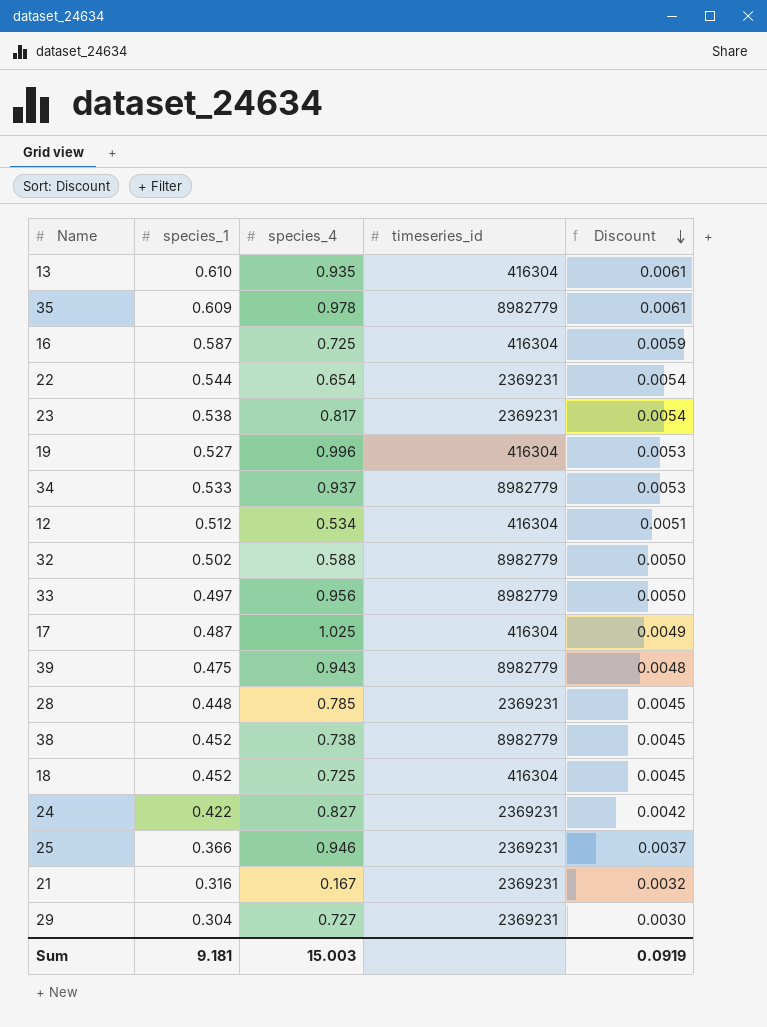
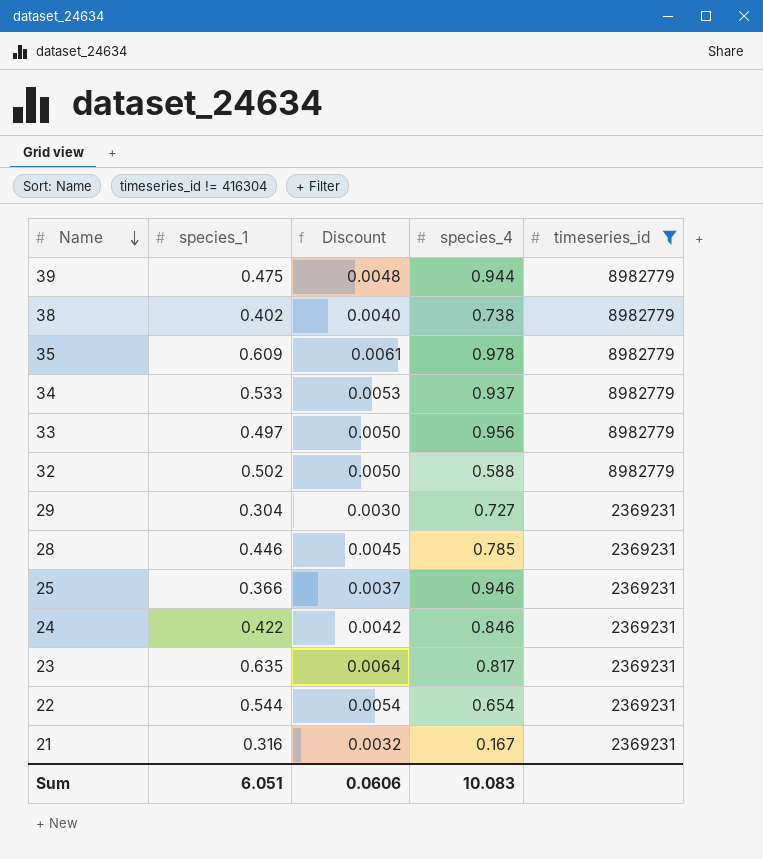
filter: none -> timeseries_id != 416304
row order: Discount descending -> Name descending
column Discount | position: 5 -> 3
39 | species_4: 0.943 -> 0.944
38 | species_1: 0.452 -> 0.402
38 | Discount: 0.0045 -> 0.0040
28 | species_1: 0.448 -> 0.446
24 | species_4: 0.827 -> 0.846
23 | species_1: 0.538 -> 0.635
23 | Discount: 0.0054 -> 0.0064
Sum | species_1: 9.181 -> 6.051
Sum | Discount: 0.0919 -> 0.0606
Sum | species_4: 15.003 -> 10.083

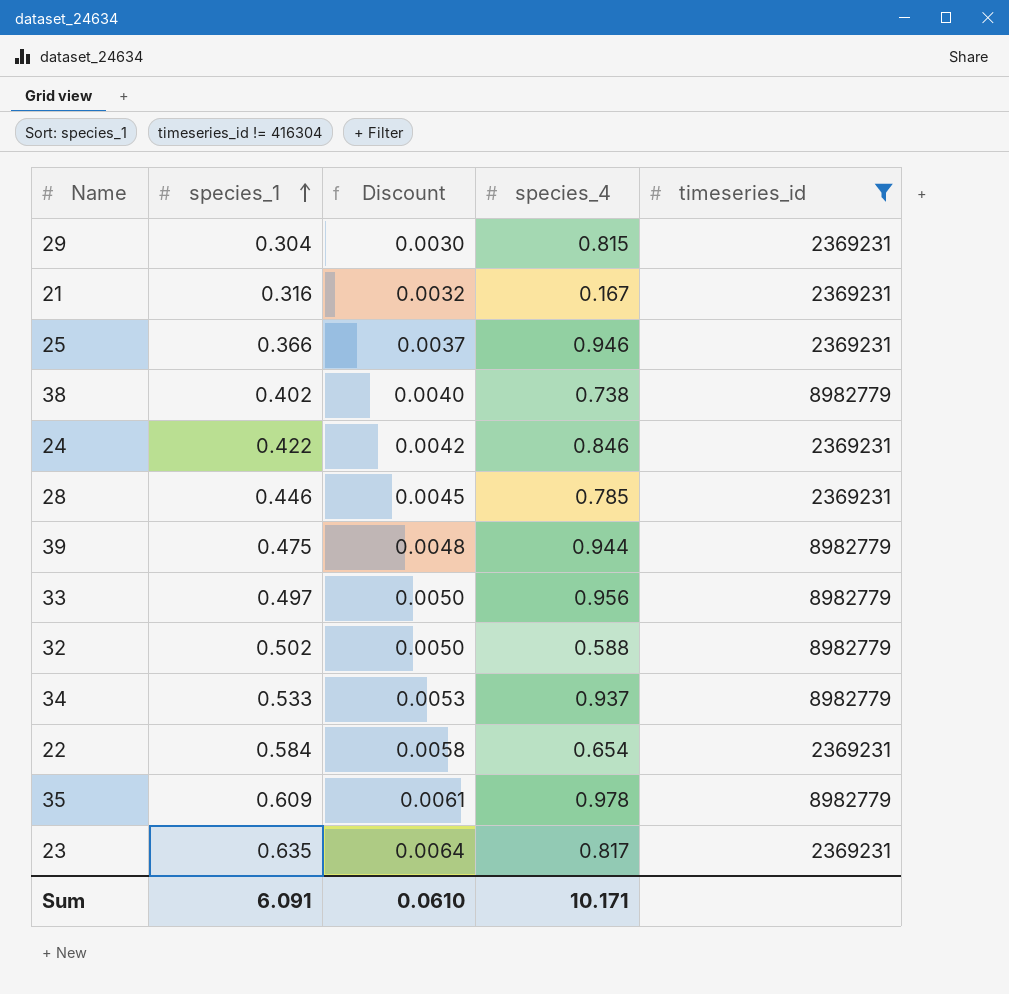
row order: Name descending -> species_1 ascending
29 | species_4: 0.727 -> 0.815
22 | species_1: 0.544 -> 0.584
22 | Discount: 0.0054 -> 0.0058
Sum | species_1: 6.051 -> 6.091
Sum | Discount: 0.0606 -> 0.0610
Sum | species_4: 10.083 -> 10.171

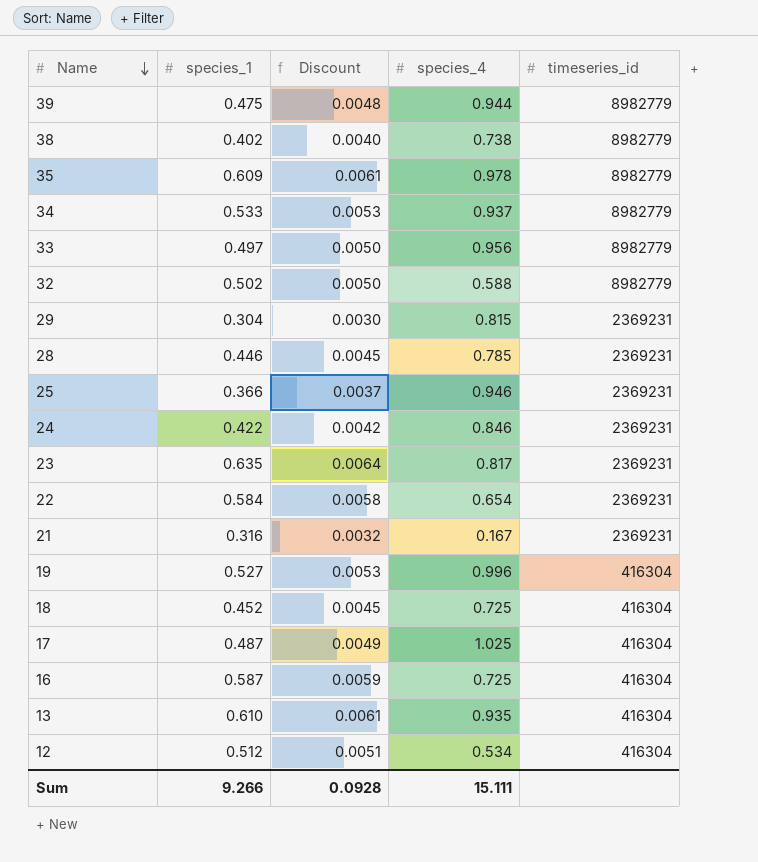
filter: timeseries_id != 416304 -> none
row order: species_1 ascending -> Name descending
Sum | species_1: 6.091 -> 9.266
Sum | Discount: 0.0610 -> 0.0928
Sum | species_4: 10.171 -> 15.111

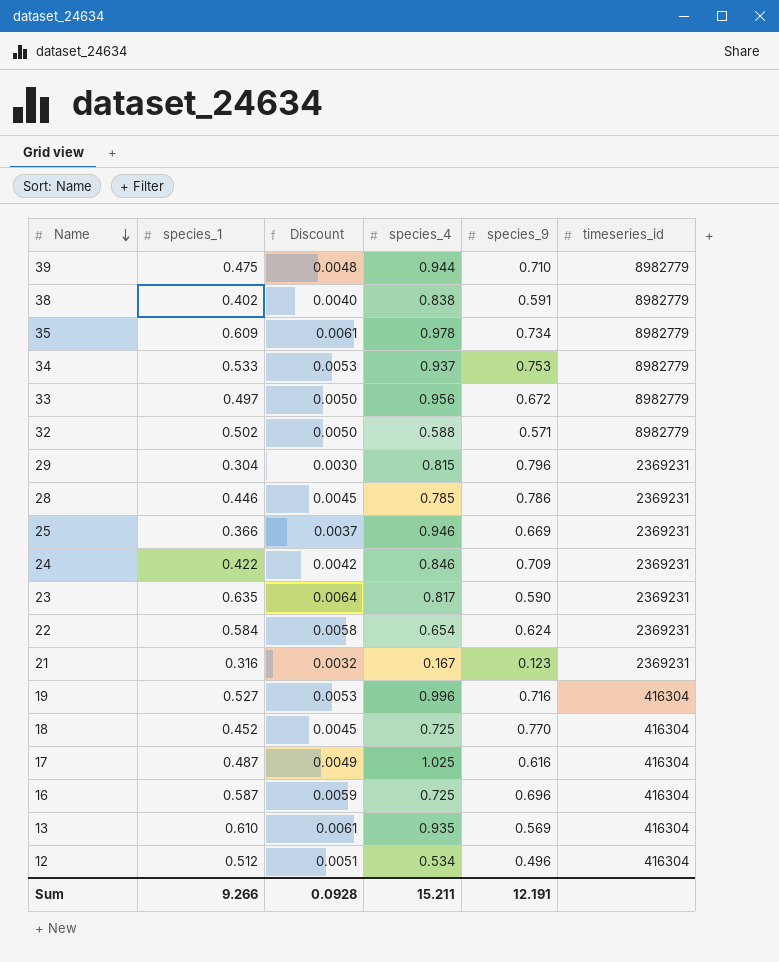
column species_9 | position: none -> 5
38 | species_4: 0.738 -> 0.838
Sum | species_4: 15.111 -> 15.211

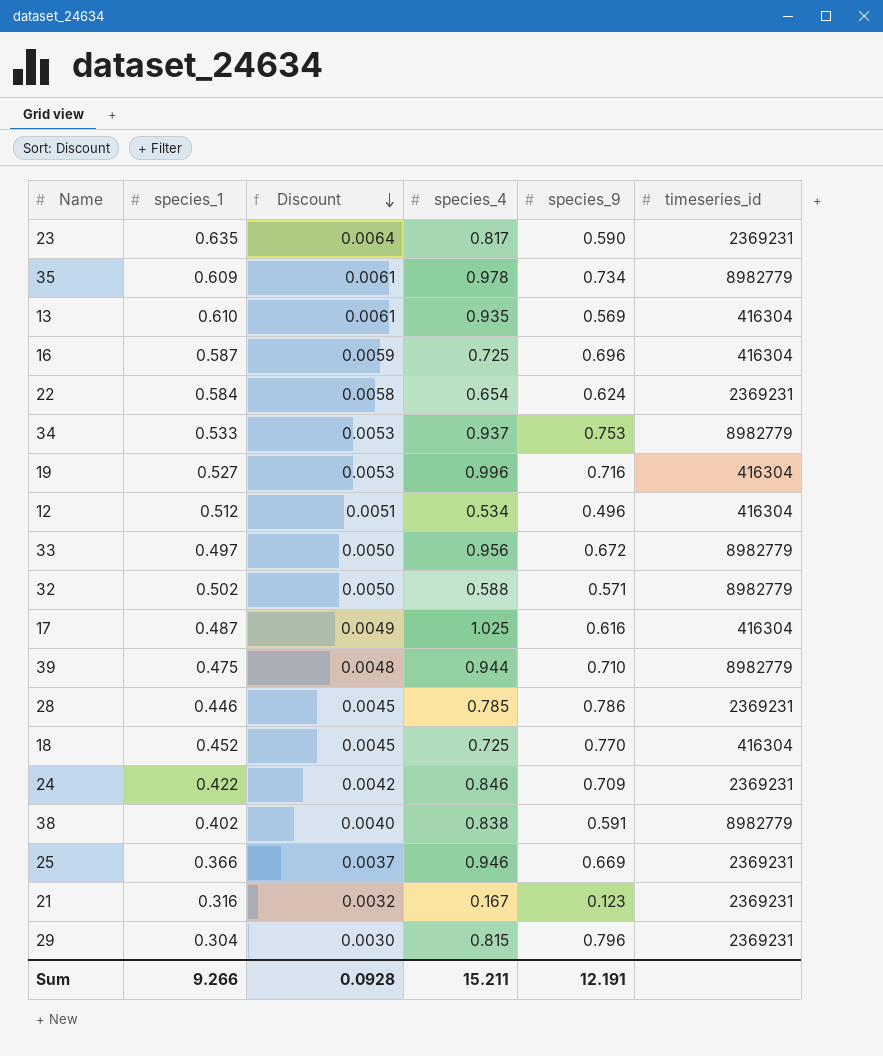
row order: Name descending -> Discount descending

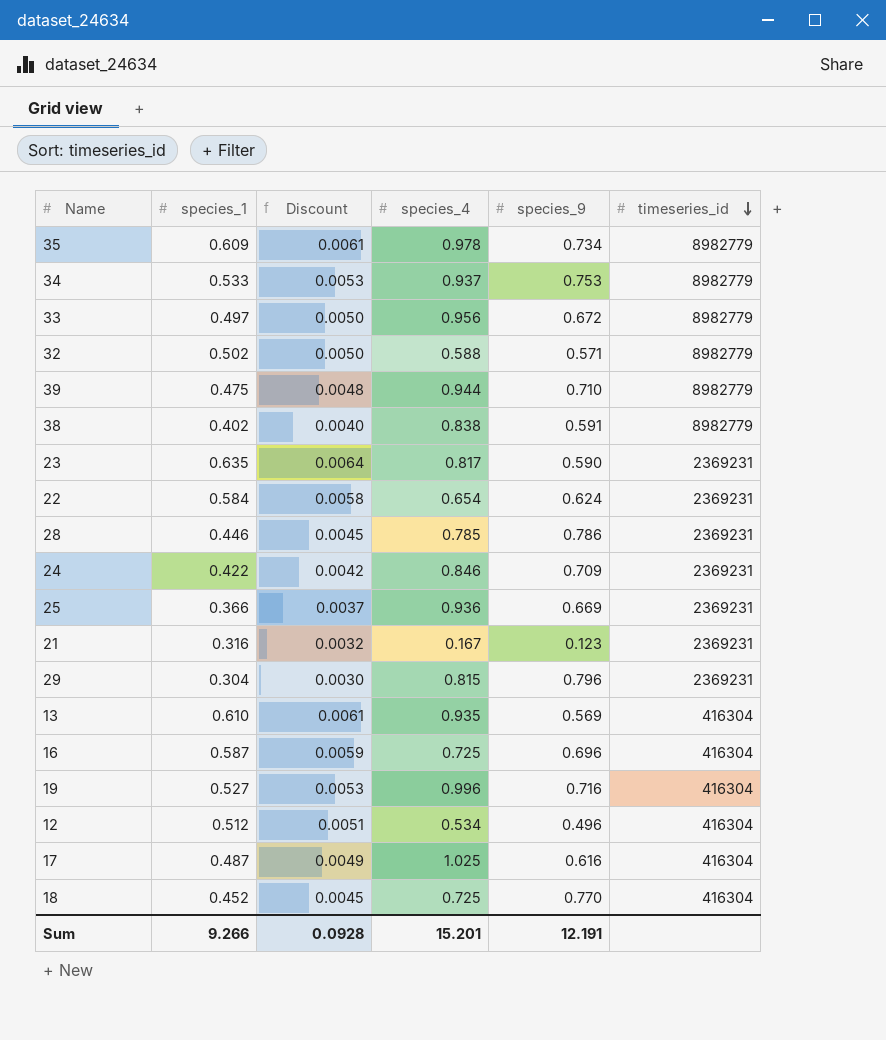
row order: Discount descending -> timeseries_id descending
25 | species_4: 0.946 -> 0.936
Sum | species_4: 15.211 -> 15.201

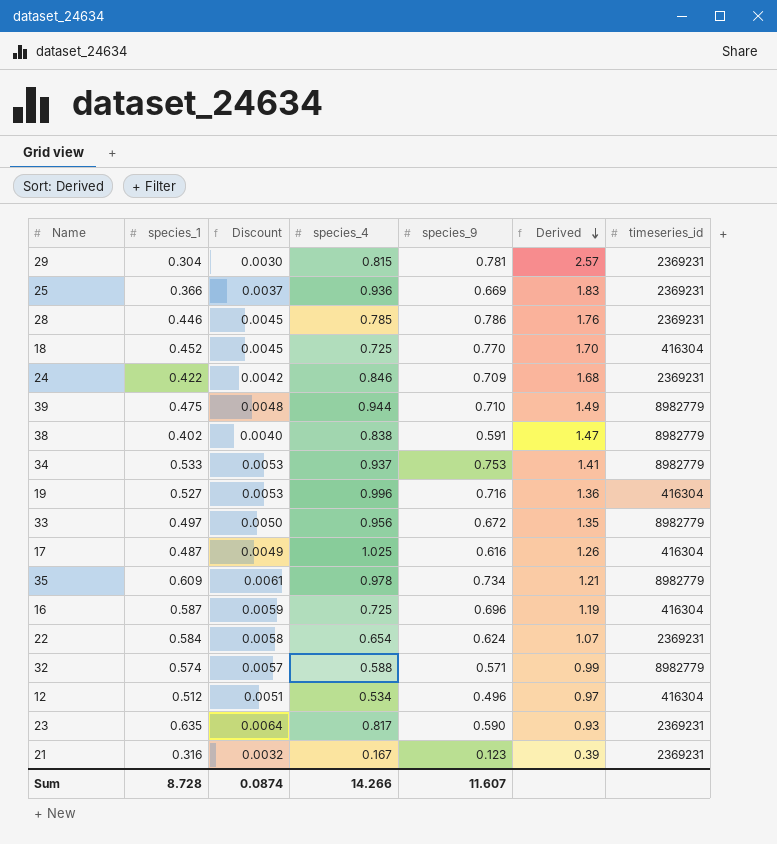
row order: timeseries_id descending -> Derived descending
column Derived | formula: none -> [species_9] / [species_1]
row 13: 0.610 | 0.0061 | 0.935 | 0.569 | 416304 -> none
29 | species_9: 0.796 -> 0.781
32 | species_1: 0.502 -> 0.574
32 | Discount: 0.0050 -> 0.0057
Sum | species_1: 9.266 -> 8.728
Sum | Discount: 0.0928 -> 0.0874
Sum | species_4: 15.201 -> 14.266
Sum | species_9: 12.191 -> 11.607

